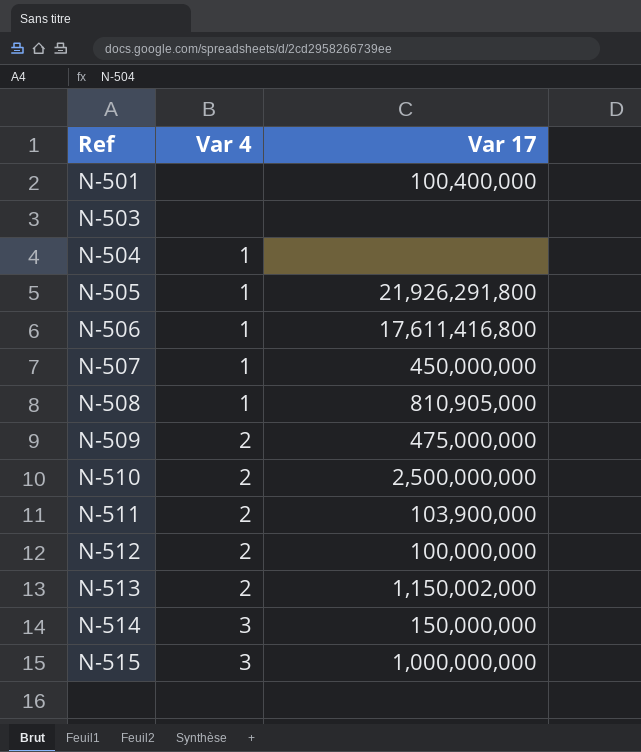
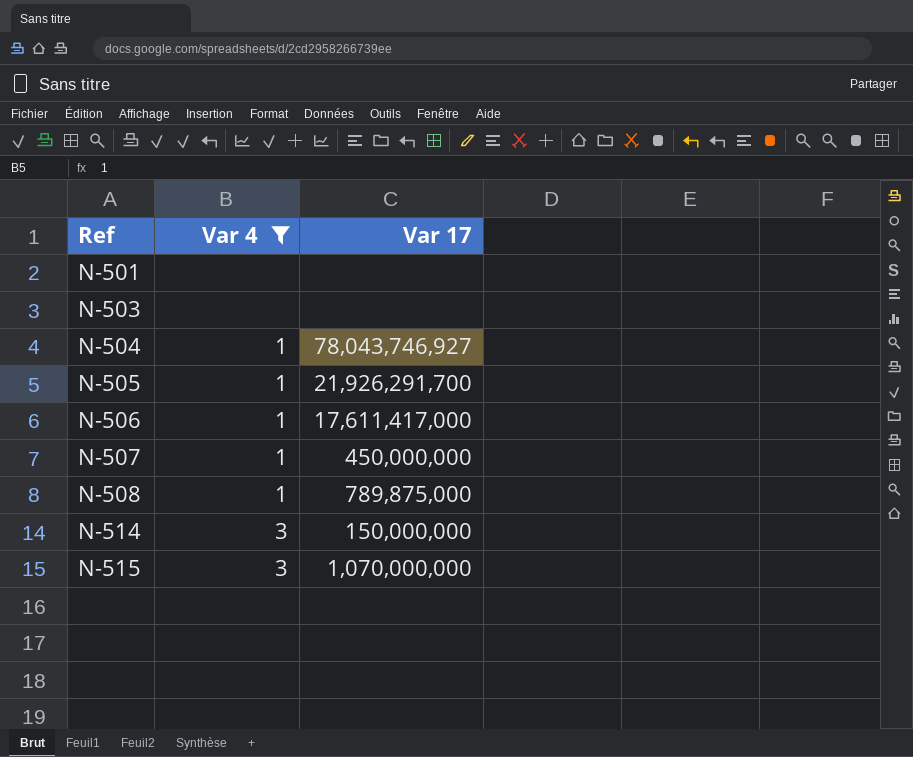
filter: none -> Var 4 != 2
N-501 | Var 17: 100,400,000 -> none
N-504 | Var 17: none -> 78,043,746,927
N-505 | Var 17: 21,926,291,800 -> 21,926,291,700
N-506 | Var 17: 17,611,416,800 -> 17,611,417,000
N-508 | Var 17: 810,905,000 -> 789,875,000
N-515 | Var 17: 1,000,000,000 -> 1,070,000,000

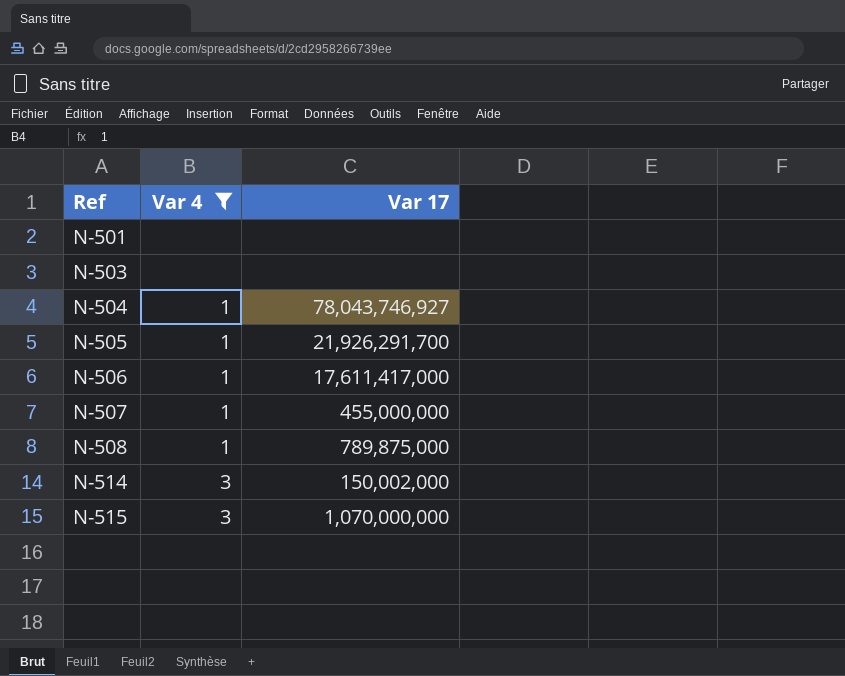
N-507 | Var 17: 450,000,000 -> 455,000,000
N-514 | Var 17: 150,000,000 -> 150,002,000

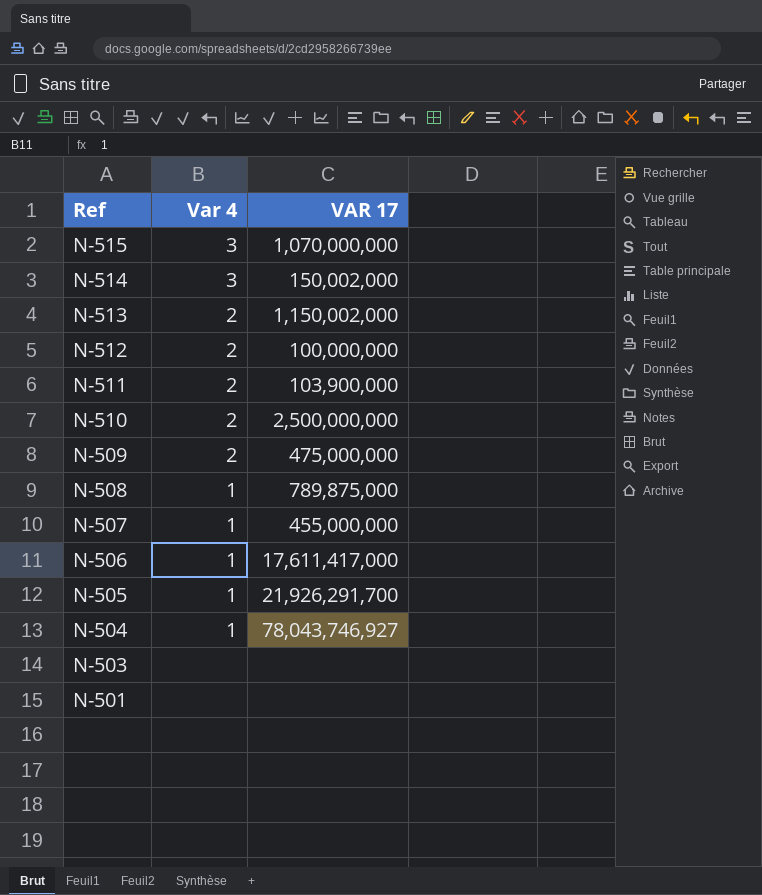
filter: Var 4 != 2 -> none
row order: Ref ascending -> Ref descending
column name: Var 17 -> VAR 17

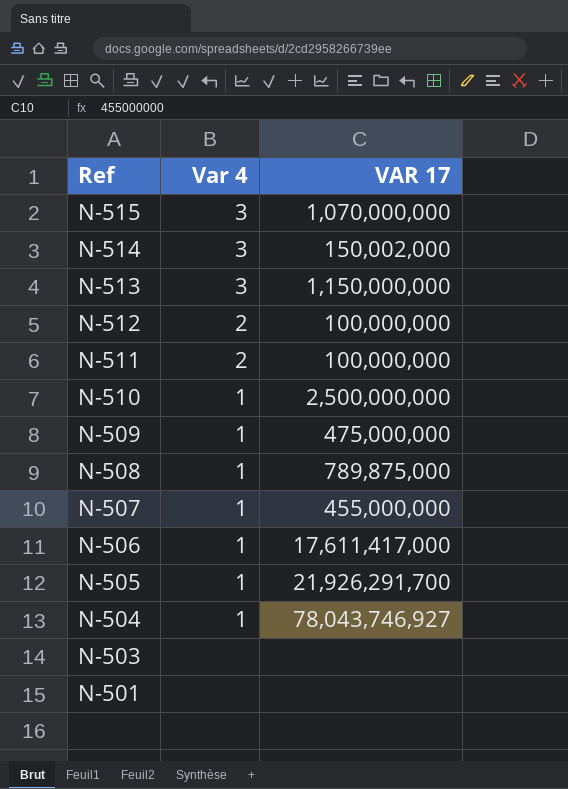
N-513 | Var 4: 2 -> 3
N-513 | VAR 17: 1,150,002,000 -> 1,150,000,000
N-511 | VAR 17: 103,900,000 -> 100,000,000
N-510 | Var 4: 2 -> 1
N-509 | Var 4: 2 -> 1

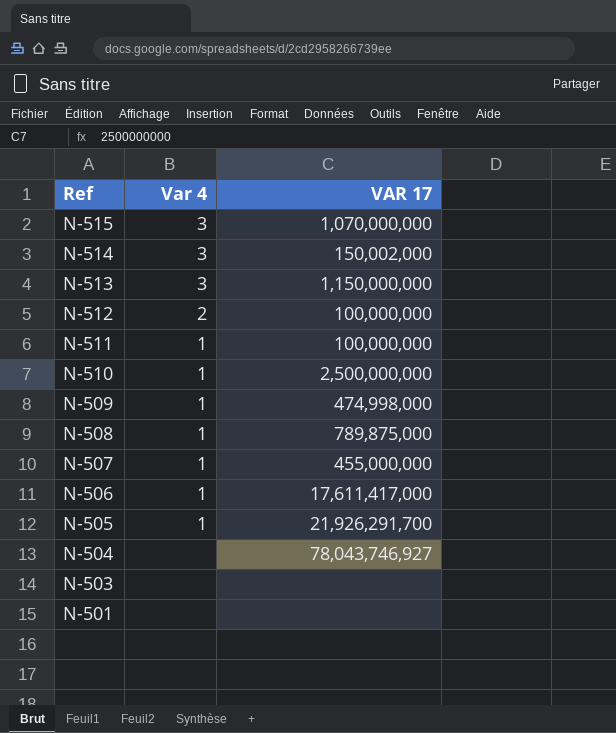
N-511 | Var 4: 2 -> 1
N-509 | VAR 17: 475,000,000 -> 474,998,000
N-504 | Var 4: 1 -> none

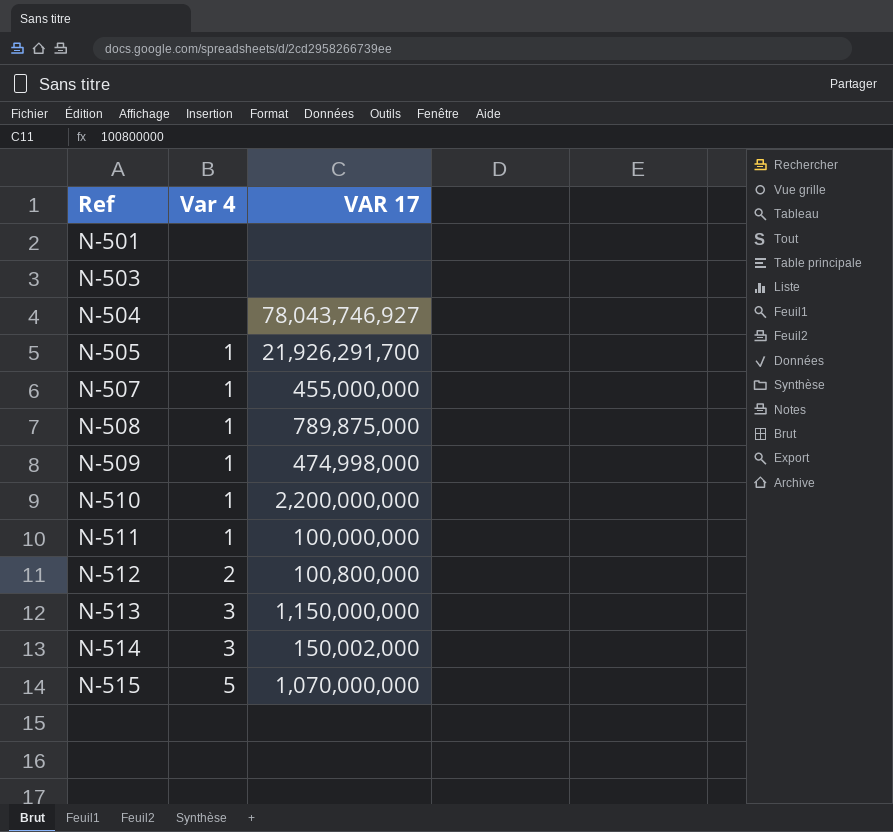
row order: Ref descending -> Ref ascending
row N-506: 1 | 17,611,417,000 -> none
N-510 | VAR 17: 2,500,000,000 -> 2,200,000,000
N-512 | VAR 17: 100,000,000 -> 100,800,000
N-515 | Var 4: 3 -> 5

